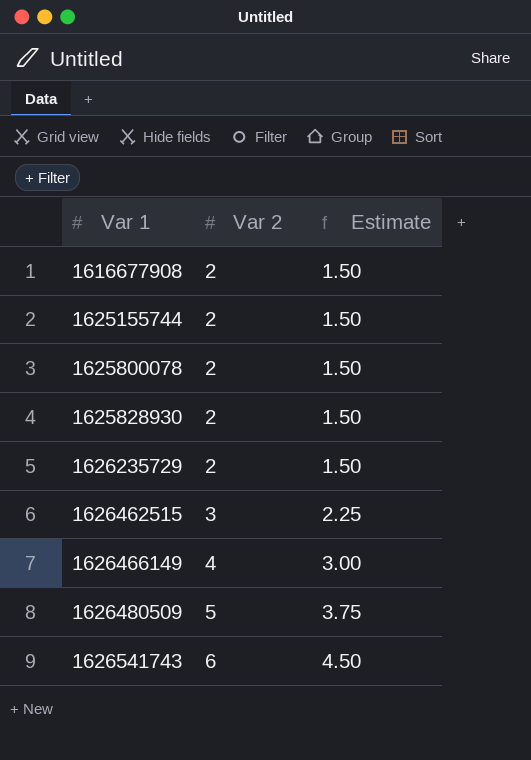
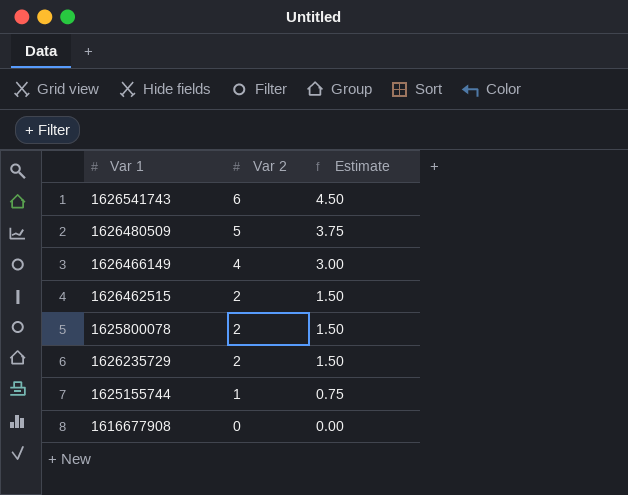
row order: Var 1 ascending -> Var 2 descending
row 1625828930: 2 | 1.50 -> none
1626462515 | Var 2: 3 -> 2
1626462515 | Estimate: 2.25 -> 1.50
1625155744 | Var 2: 2 -> 1
1625155744 | Estimate: 1.50 -> 0.75
1616677908 | Var 2: 2 -> 0
1616677908 | Estimate: 1.50 -> 0.00

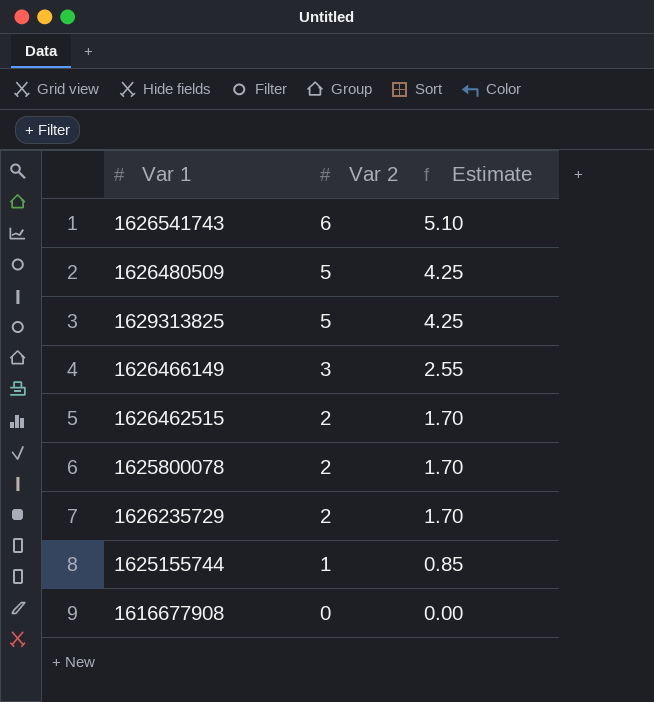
column Estimate | formula: [Var 2] * 0.75 -> [Var 2] * 0.85
row 1629313825: none -> 5 | 4.25
1626466149 | Var 2: 4 -> 3

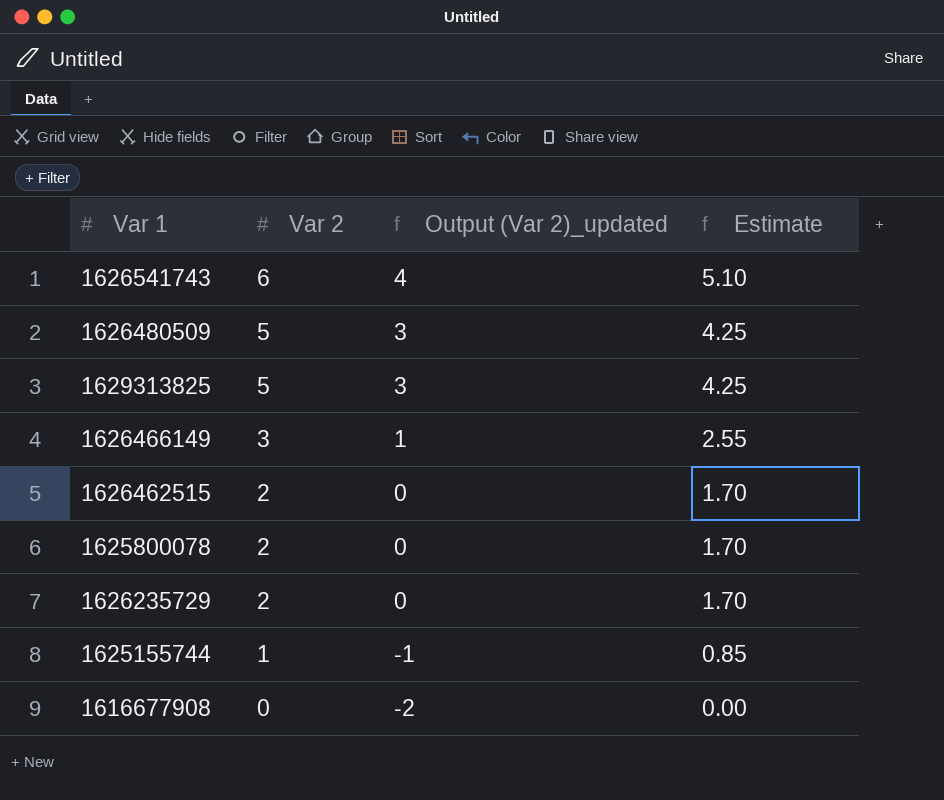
column Output (Var 2)_updated | formula: none -> [Var 2] - 2

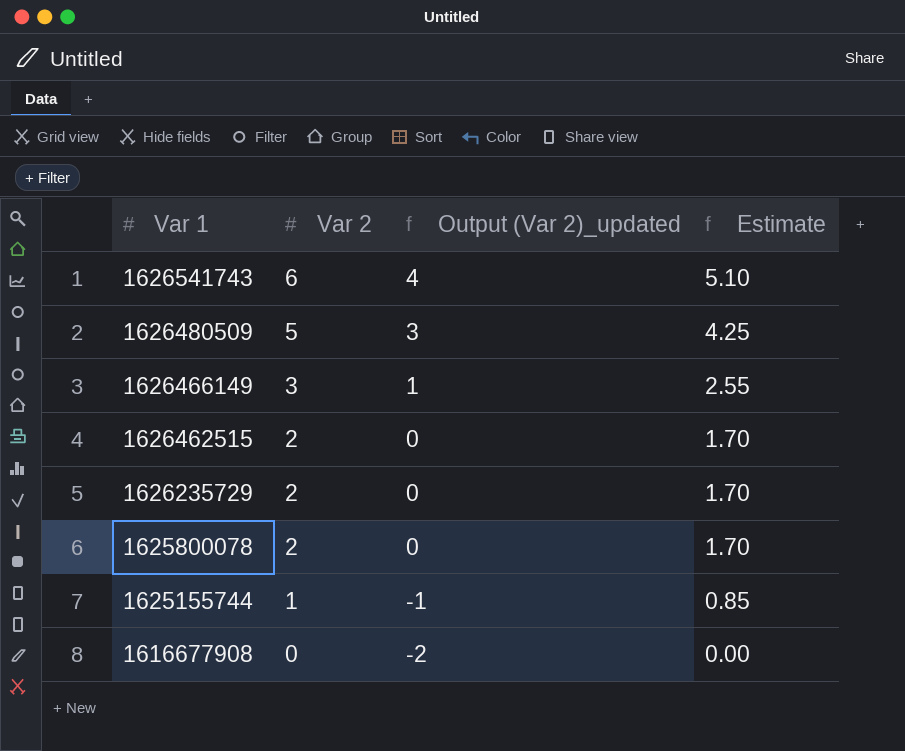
row order: Var 2 descending -> Var 1 descending
row 1629313825: 5 | 3 | 4.25 -> none

